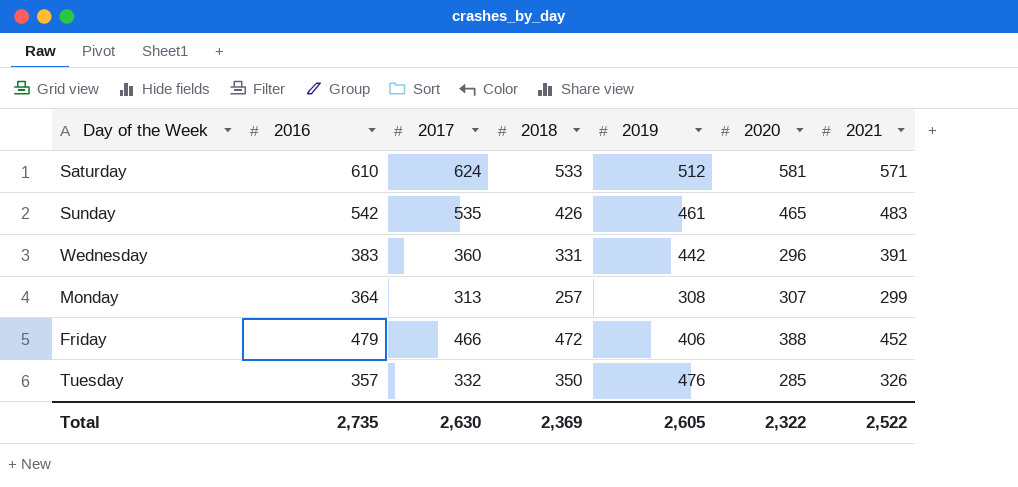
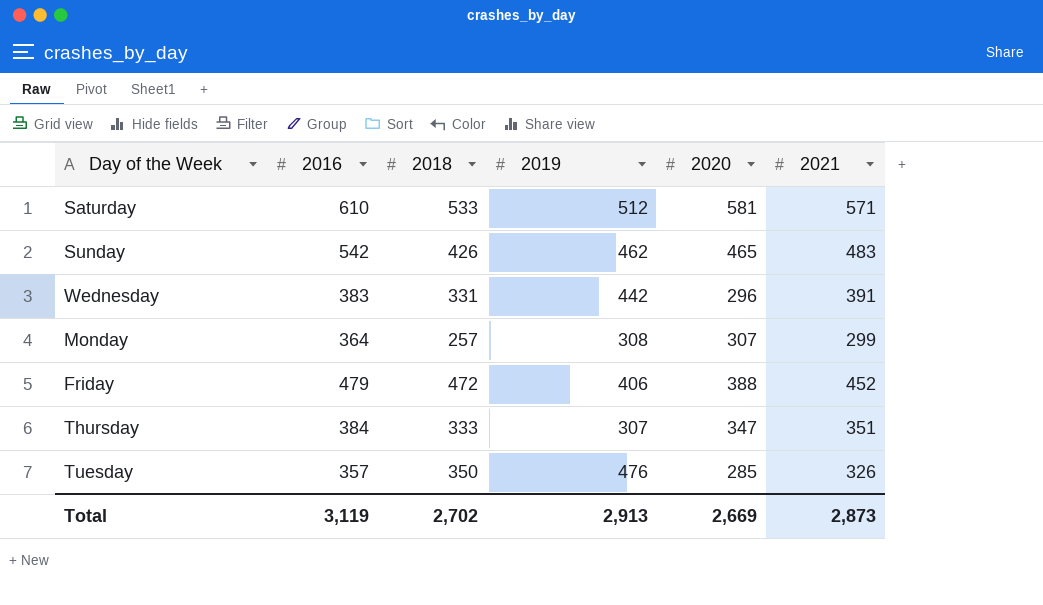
column 2017 | position: 3 -> none
Sunday | 2019: 461 -> 462
row Thursday: none -> 384 | 333 | 307 | 347 | 351
Total | 2016: 2,735 -> 3,119
Total | 2018: 2,369 -> 2,702
Total | 2019: 2,605 -> 2,913
Total | 2020: 2,322 -> 2,669
Total | 2021: 2,522 -> 2,873

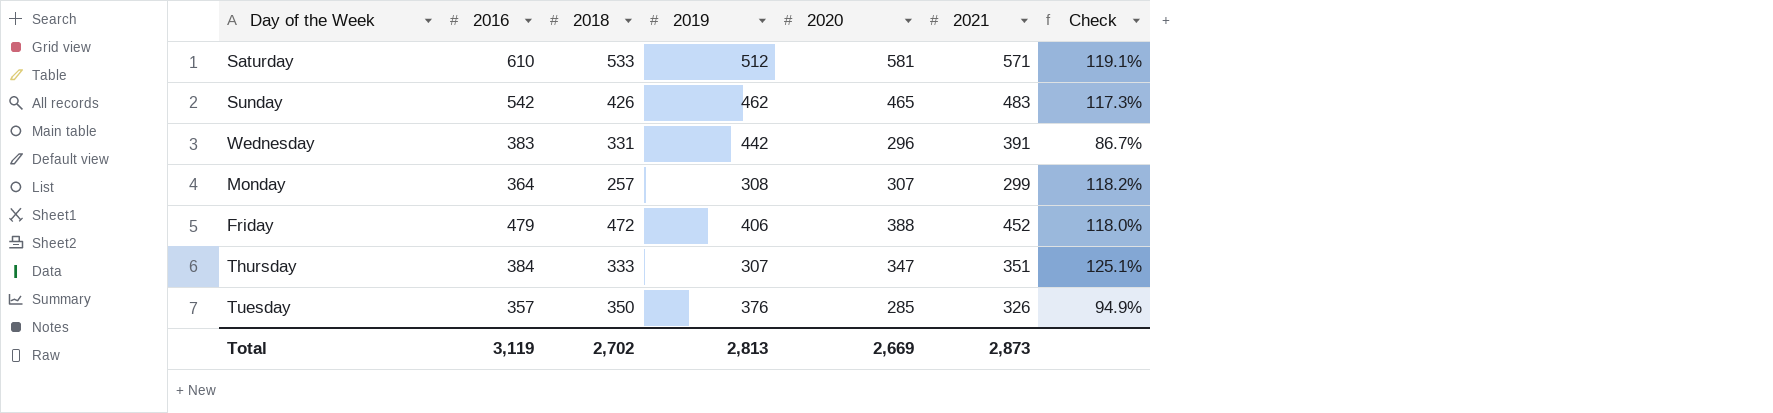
column Check | formula: none -> [2016] / [2019]
Tuesday | 2019: 476 -> 376
Total | 2019: 2,913 -> 2,813

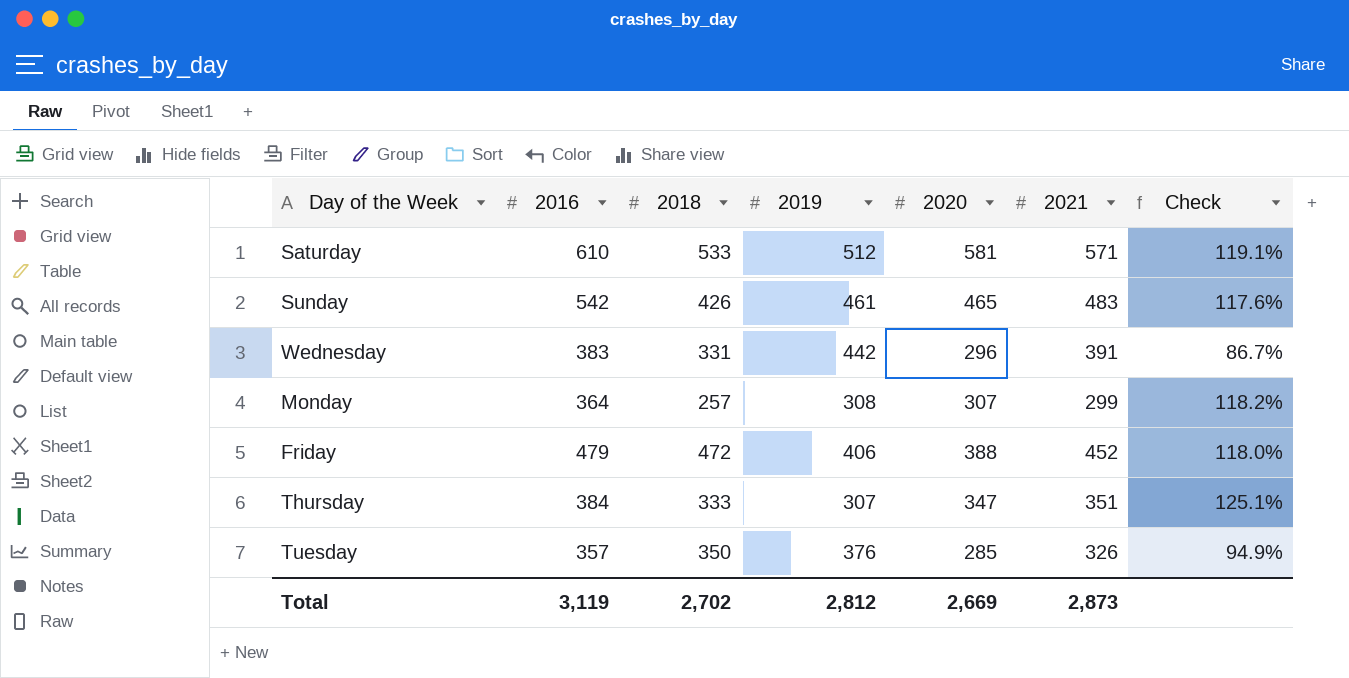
Sunday | 2019: 462 -> 461
Sunday | Check: 117.3% -> 117.6%
Total | 2019: 2,813 -> 2,812

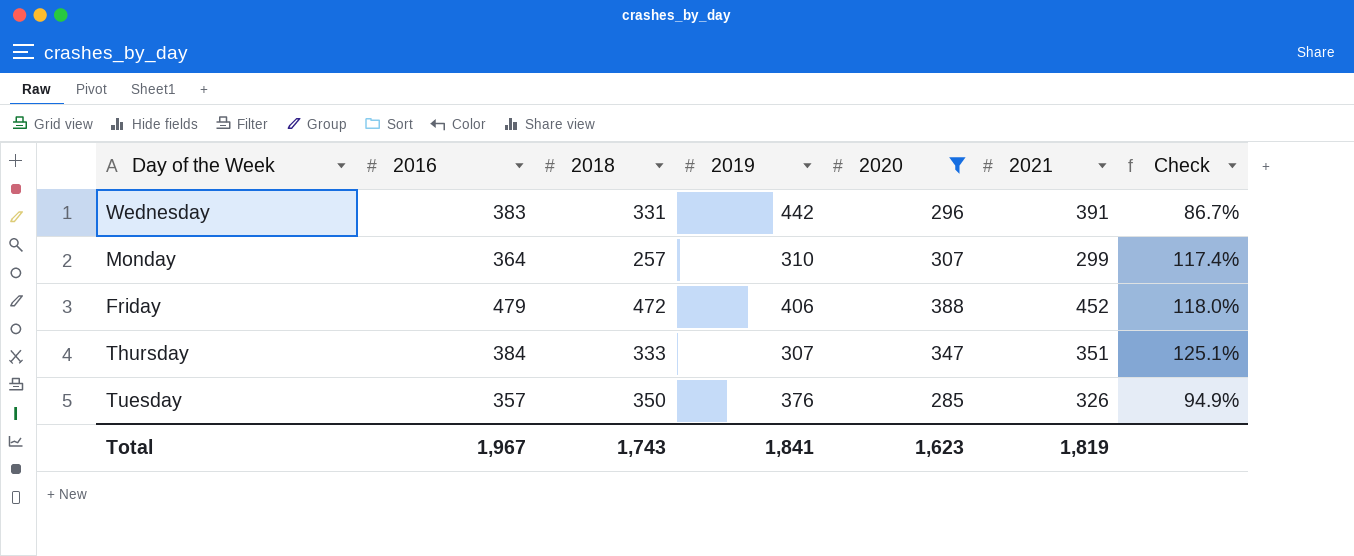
filter: none -> 2020 <= 388
Monday | 2019: 308 -> 310
Monday | Check: 118.2% -> 117.4%
Total | 2016: 3,119 -> 1,967
Total | 2018: 2,702 -> 1,743
Total | 2019: 2,812 -> 1,841
Total | 2020: 2,669 -> 1,623
Total | 2021: 2,873 -> 1,819

